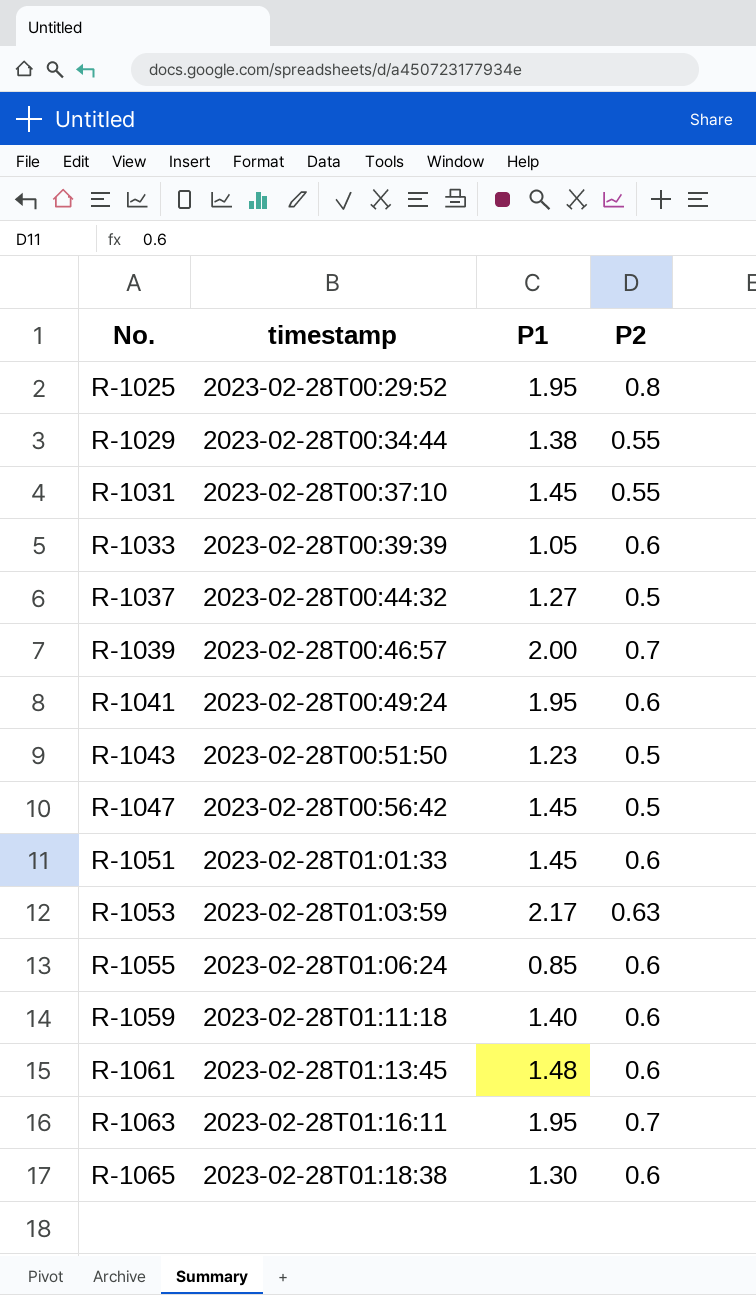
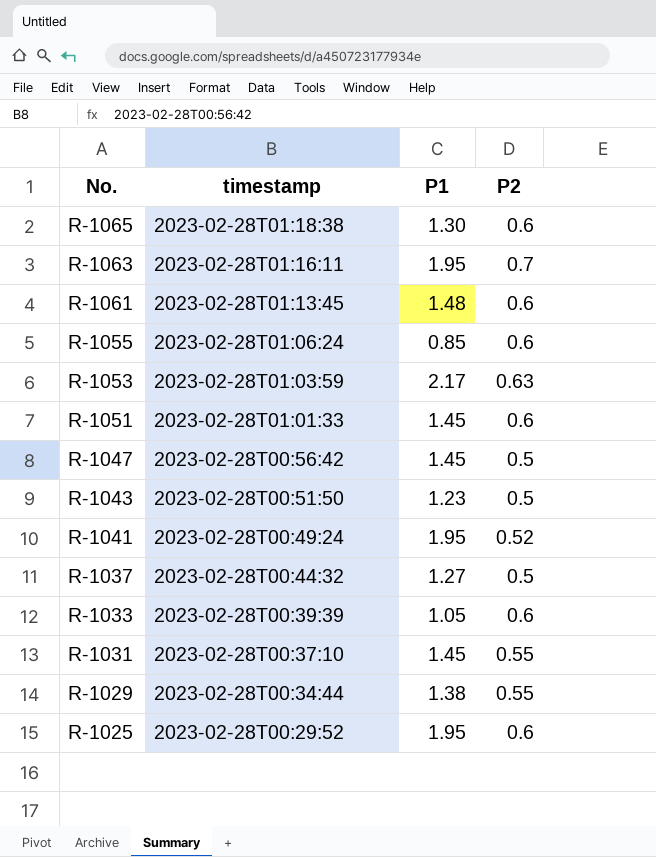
row order: No. ascending -> No. descending
row R-1039: 2023-02-28T00:46:57 | 2.00 | 0.7 -> none
row R-1059: 2023-02-28T01:11:18 | 1.40 | 0.6 -> none
R-1041 | P2: 0.6 -> 0.52
R-1025 | P2: 0.8 -> 0.6

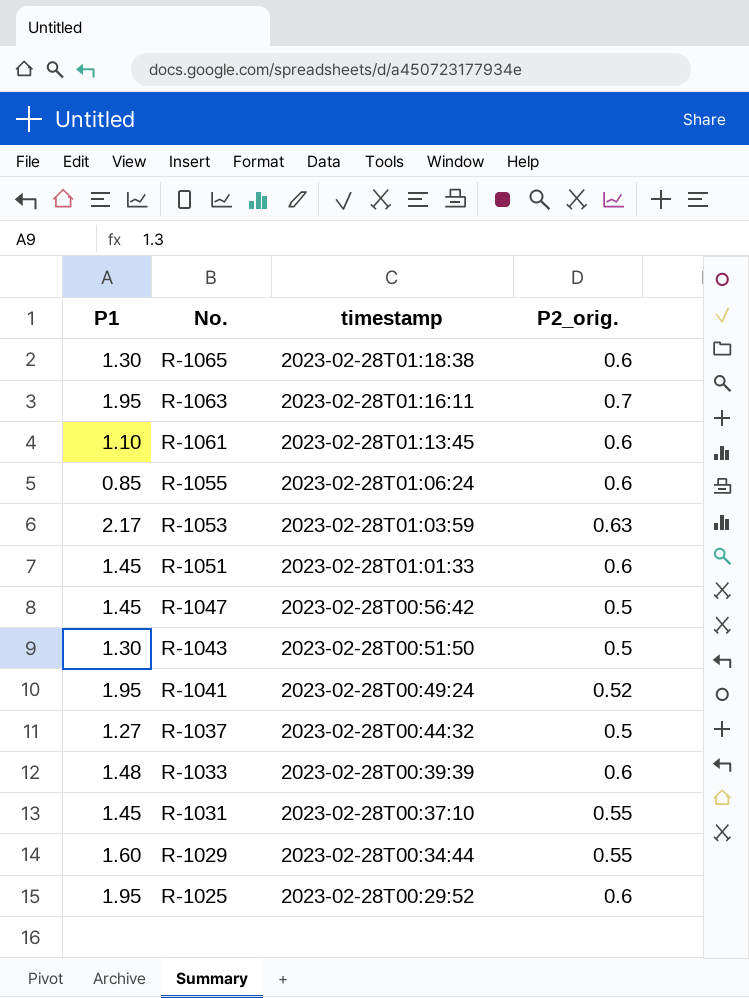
column P1 | position: 3 -> 1
column name: P2 -> P2_orig.
R-1061 | P1: 1.48 -> 1.10
R-1043 | P1: 1.23 -> 1.30
R-1033 | P1: 1.05 -> 1.48
R-1029 | P1: 1.38 -> 1.60

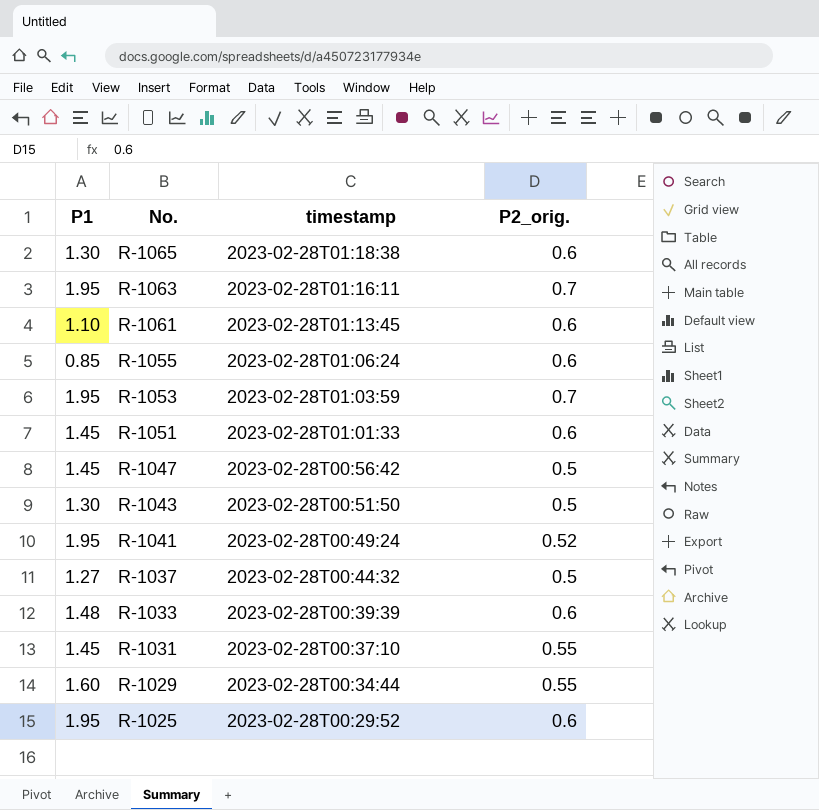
R-1053 | P1: 2.17 -> 1.95
R-1053 | P2_orig.: 0.63 -> 0.7

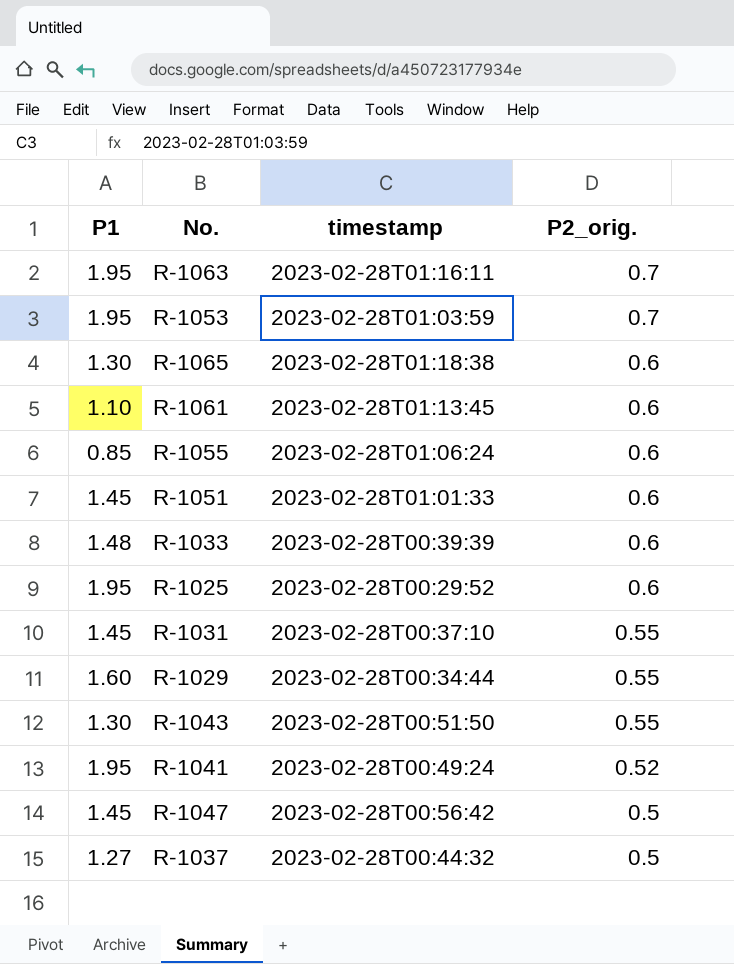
row order: No. descending -> P2_orig. descending
R-1043 | P2_orig.: 0.5 -> 0.55

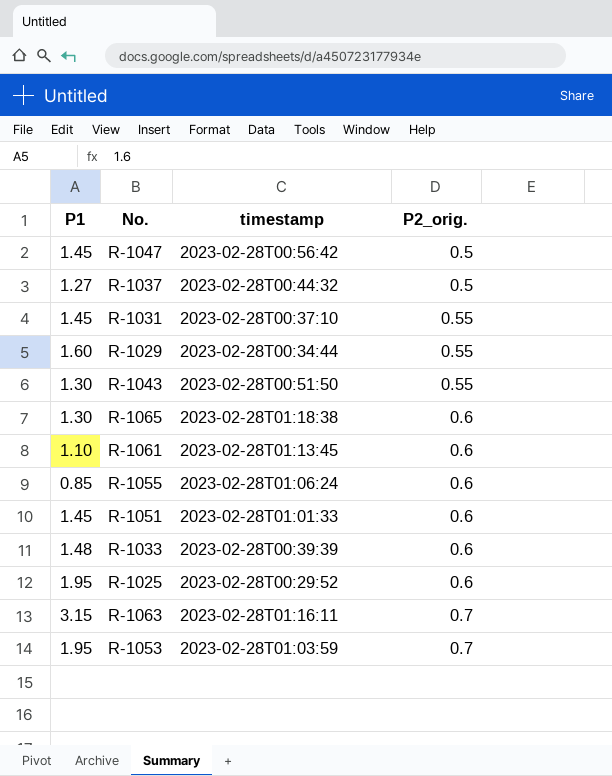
row order: P2_orig. descending -> P2_orig. ascending
row R-1041: 1.95 | 2023-02-28T00:49:24 | 0.52 -> none
R-1063 | P1: 1.95 -> 3.15

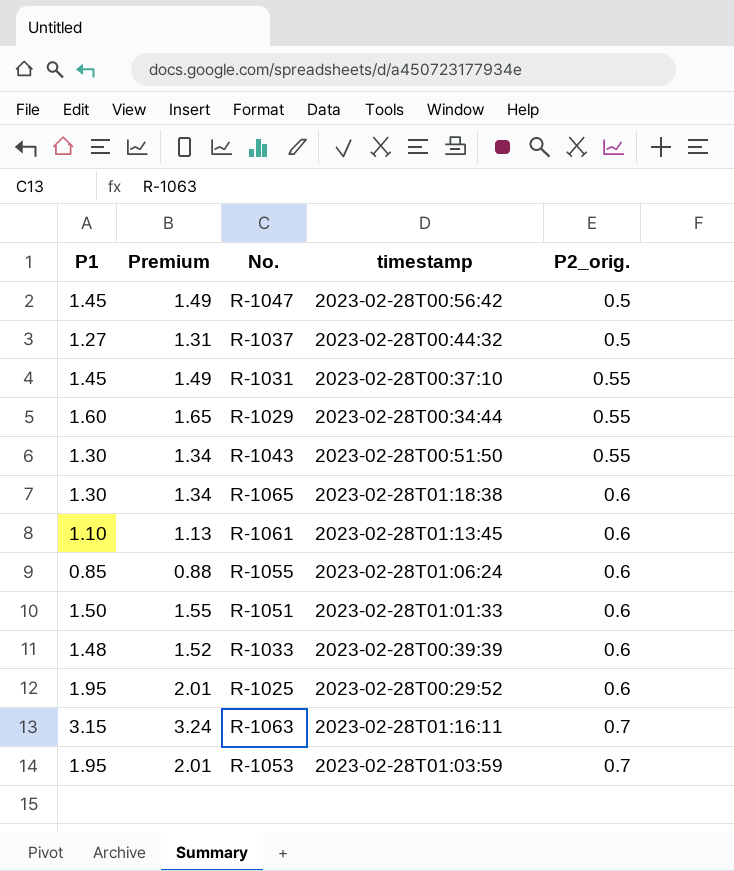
column Premium | formula: none -> [P1] * 1.03
R-1051 | P1: 1.45 -> 1.50

